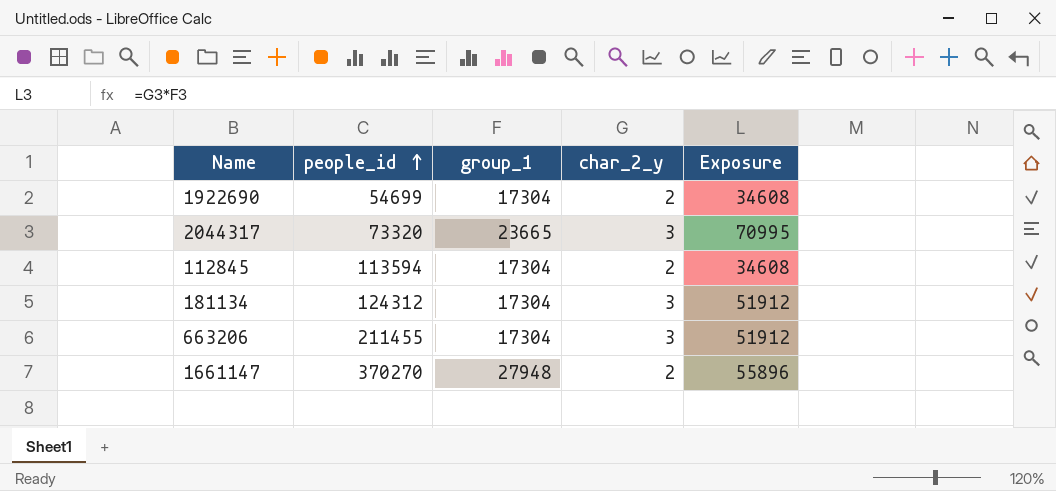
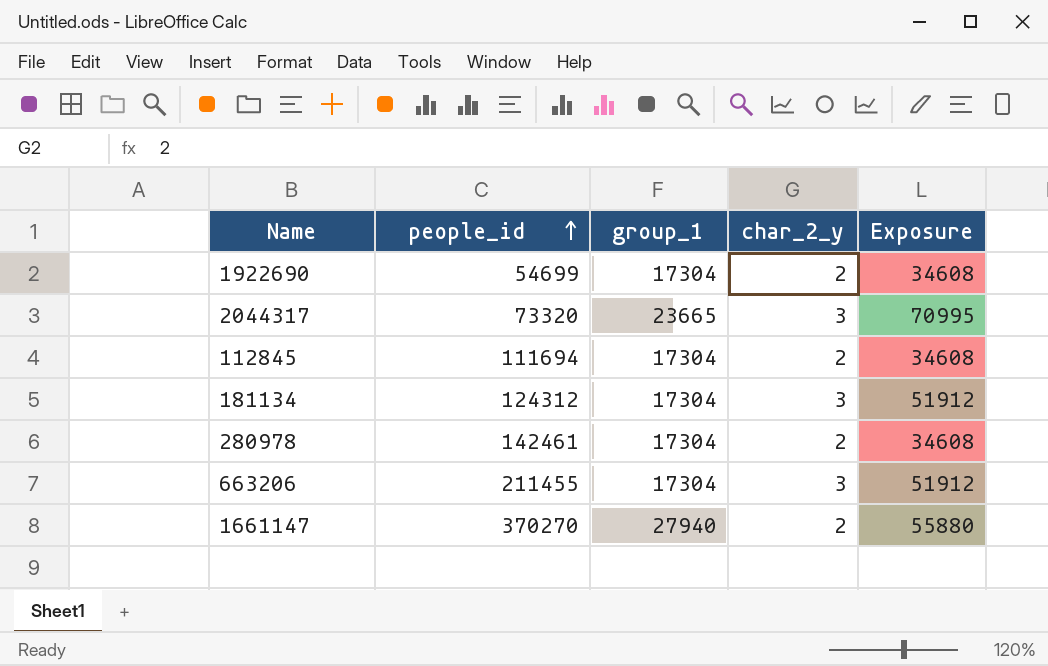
112845 | people_id: 113594 -> 111694
row 280978: none -> 142461 | 17304 | 2 | 34608
1661147 | group_1: 27948 -> 27940
1661147 | Exposure: 55896 -> 55880

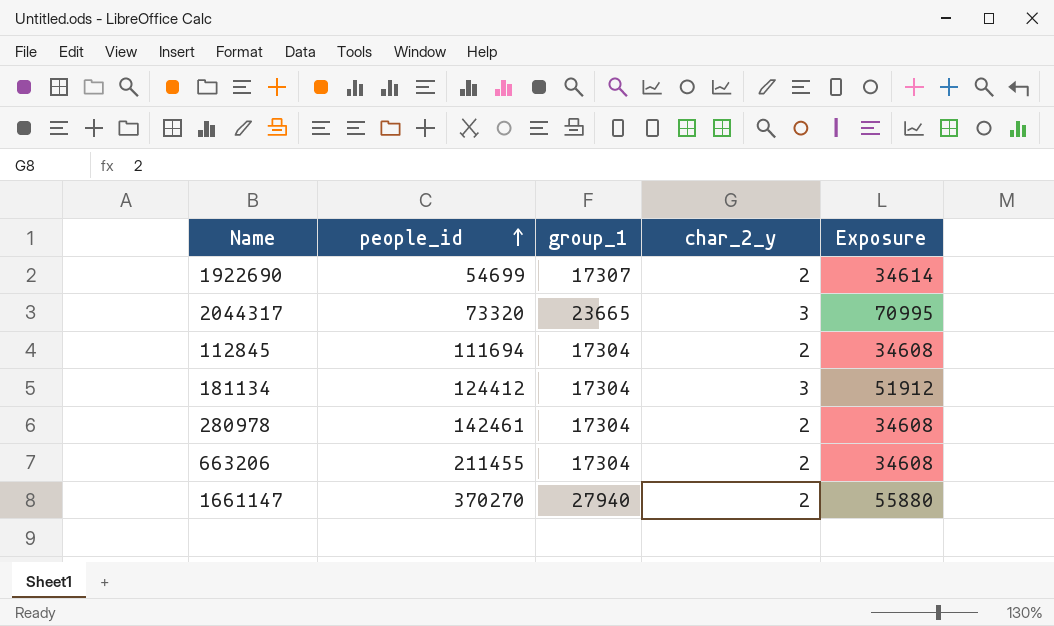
1922690 | group_1: 17304 -> 17307
1922690 | Exposure: 34608 -> 34614
181134 | people_id: 124312 -> 124412
663206 | char_2_y: 3 -> 2
663206 | Exposure: 51912 -> 34608

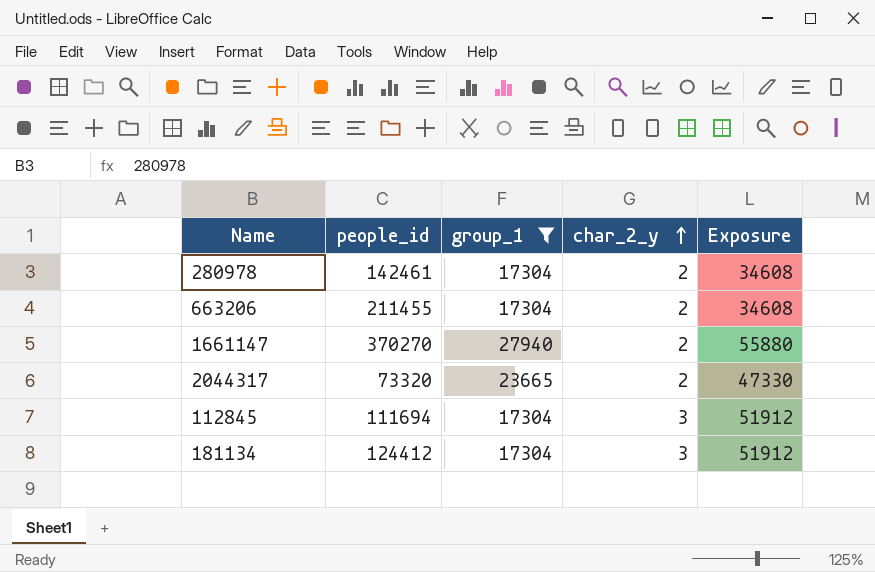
filter: none -> group_1 != 17307
row order: people_id ascending -> char_2_y ascending
2044317 | char_2_y: 3 -> 2
2044317 | Exposure: 70995 -> 47330
112845 | char_2_y: 2 -> 3
112845 | Exposure: 34608 -> 51912

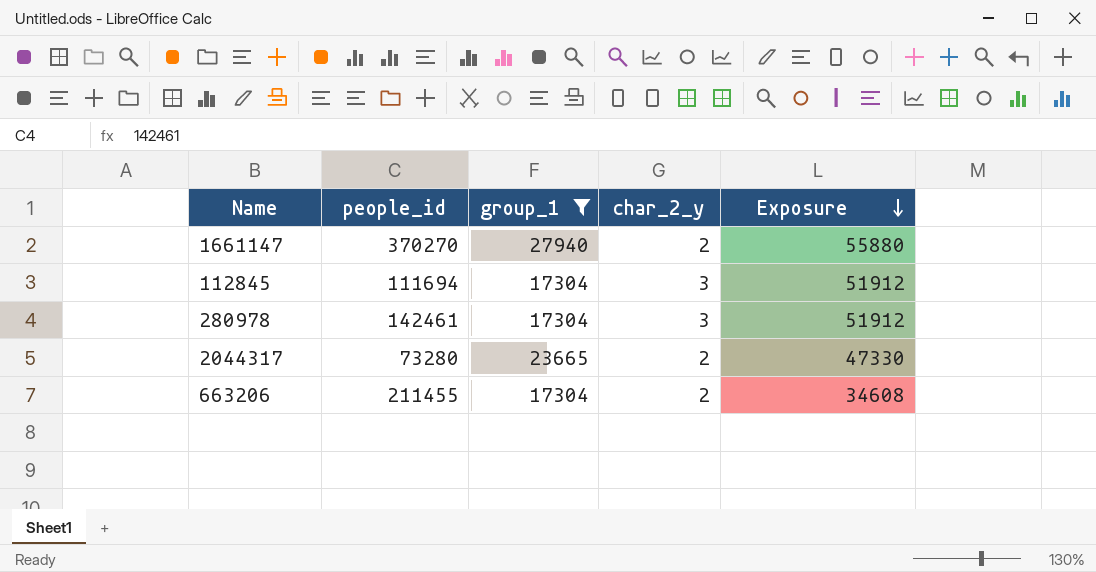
row order: char_2_y ascending -> Exposure descending
row 181134: 124412 | 17304 | 3 | 51912 -> none
280978 | char_2_y: 2 -> 3
280978 | Exposure: 34608 -> 51912
2044317 | people_id: 73320 -> 73280

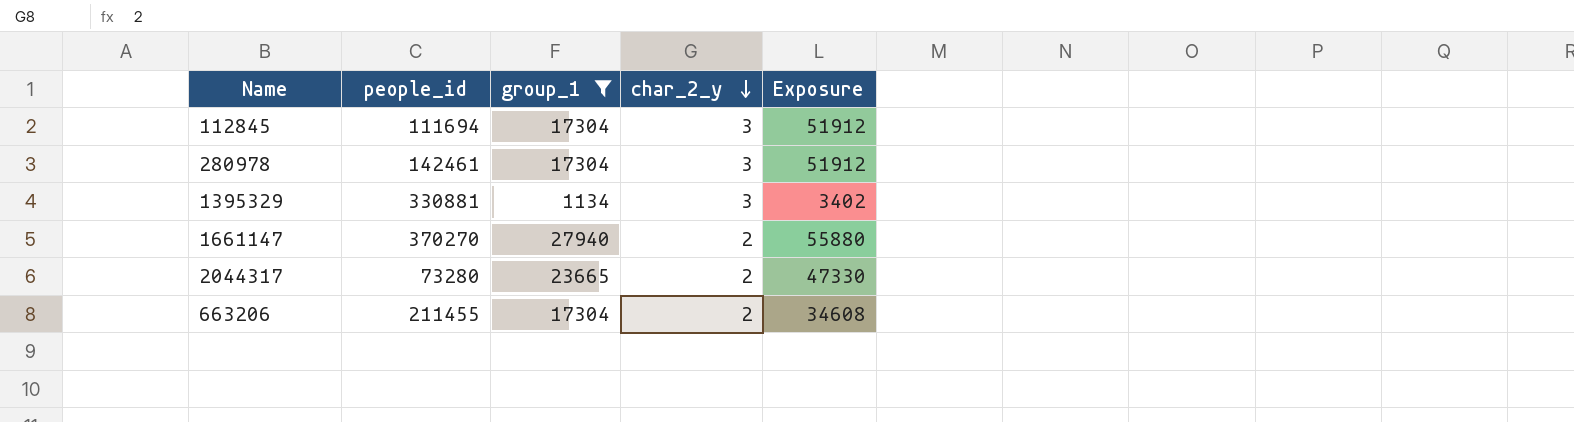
row order: Exposure descending -> char_2_y descending
row 1395329: none -> 330881 | 1134 | 3 | 3402

